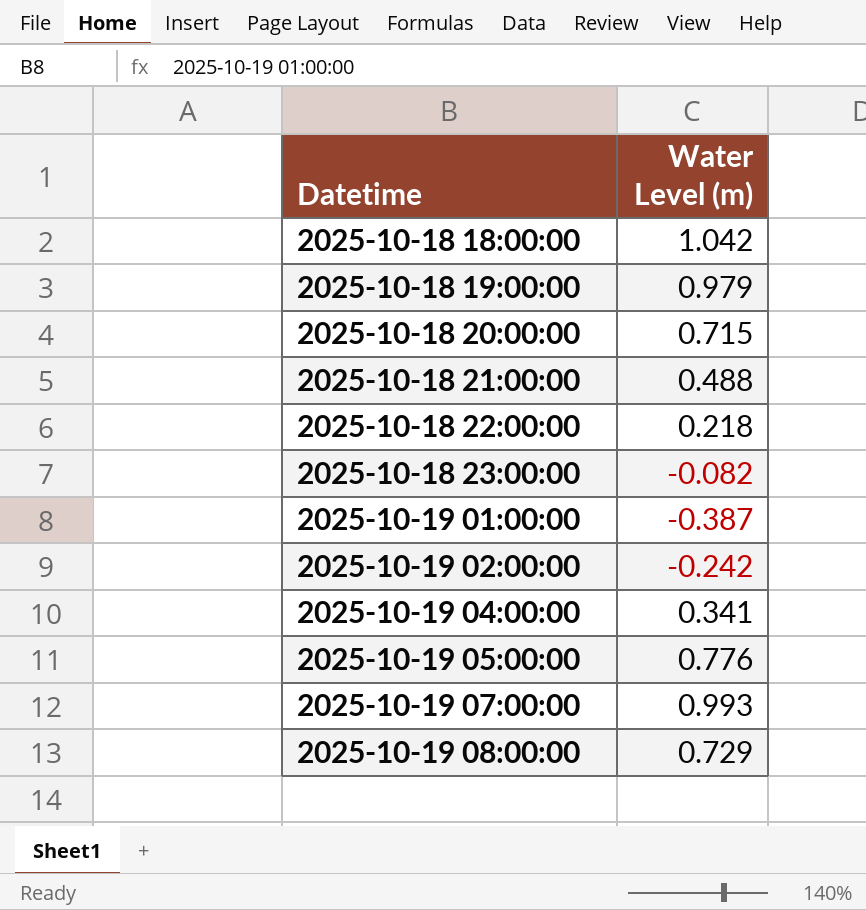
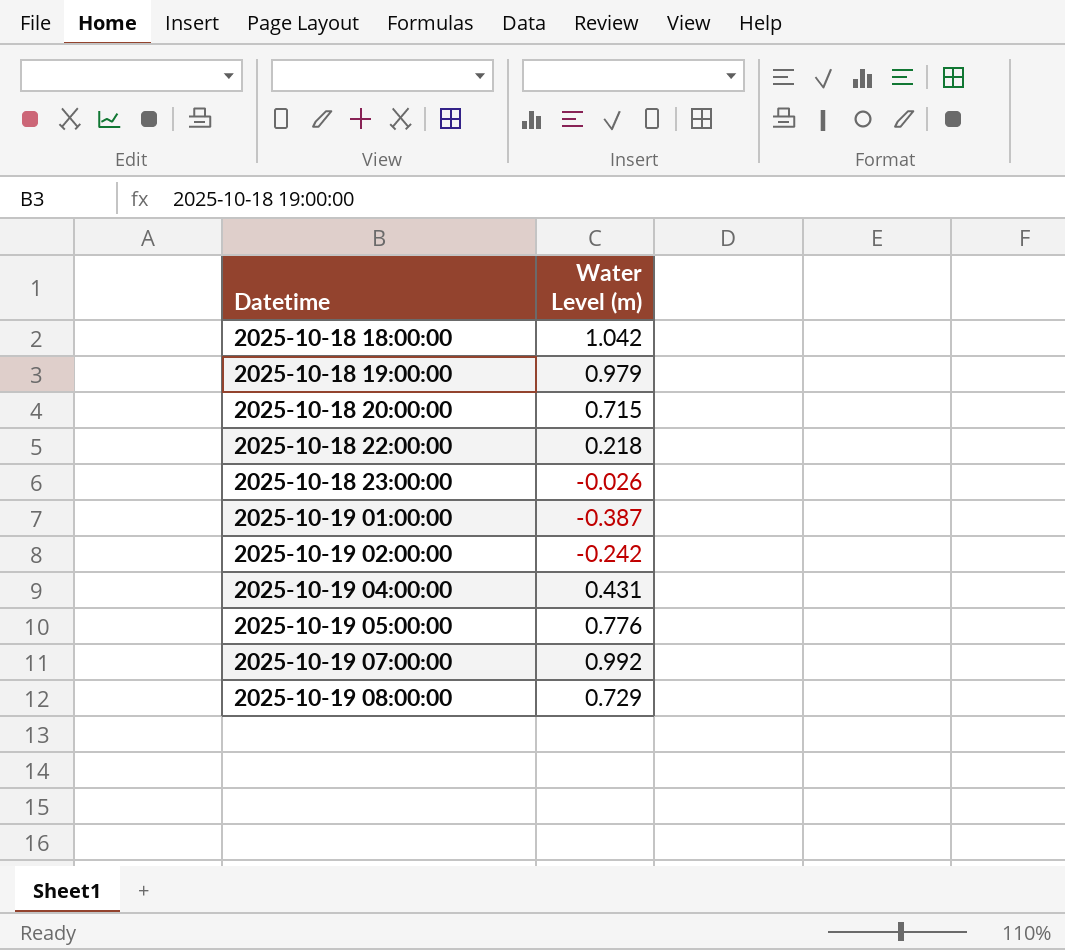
row 2025-10-18 21:00:00: 0.488 -> none
2025-10-18 23:00:00 | Water Level (m): -0.082 -> -0.026
2025-10-19 04:00:00 | Water Level (m): 0.341 -> 0.431
2025-10-19 07:00:00 | Water Level (m): 0.993 -> 0.992

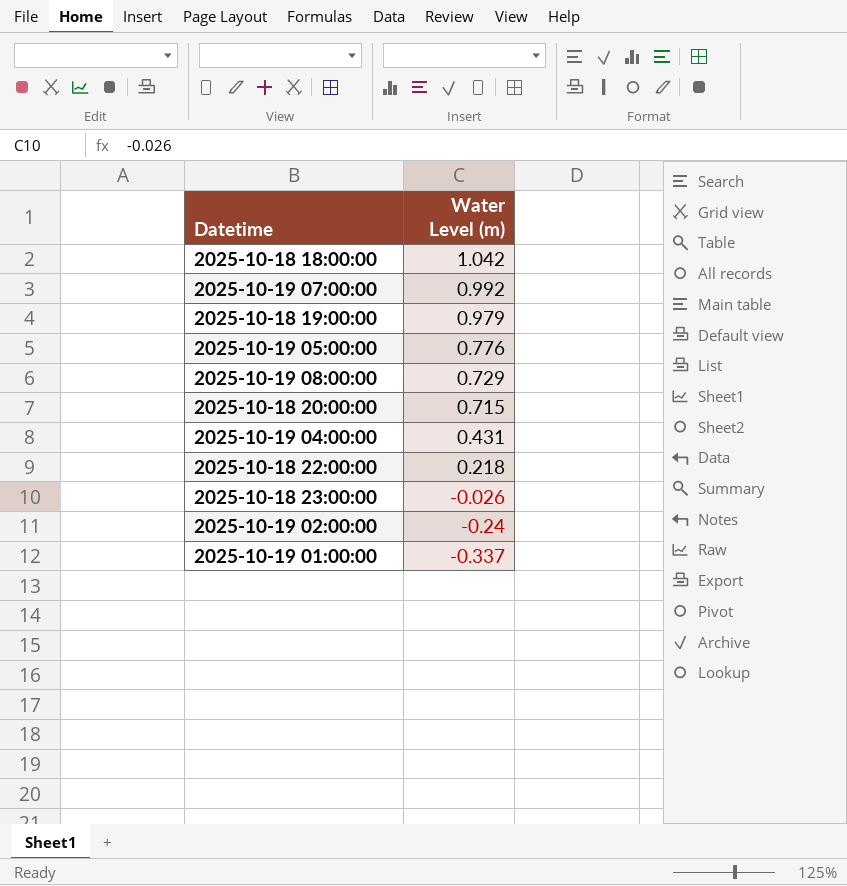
row order: Datetime ascending -> Water Level (m) descending
2025-10-19 02:00:00 | Water Level (m): -0.242 -> -0.24
2025-10-19 01:00:00 | Water Level (m): -0.387 -> -0.337

